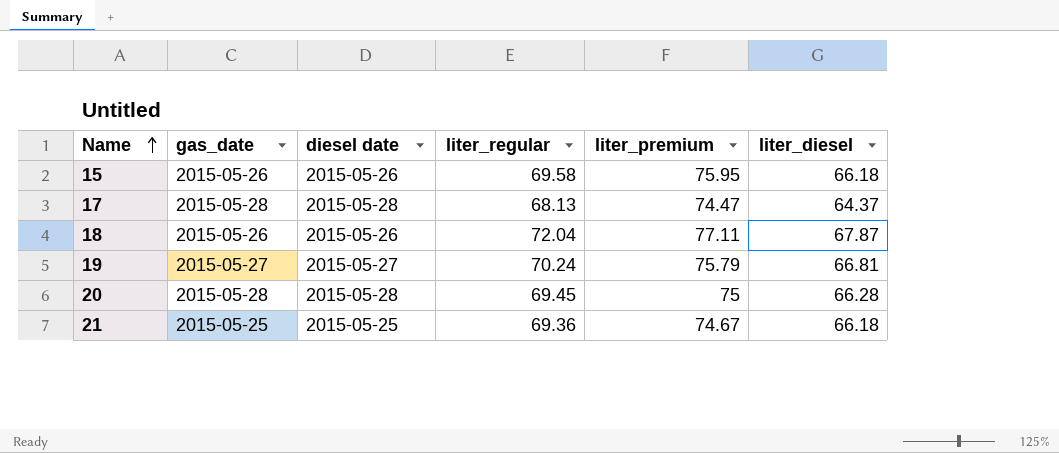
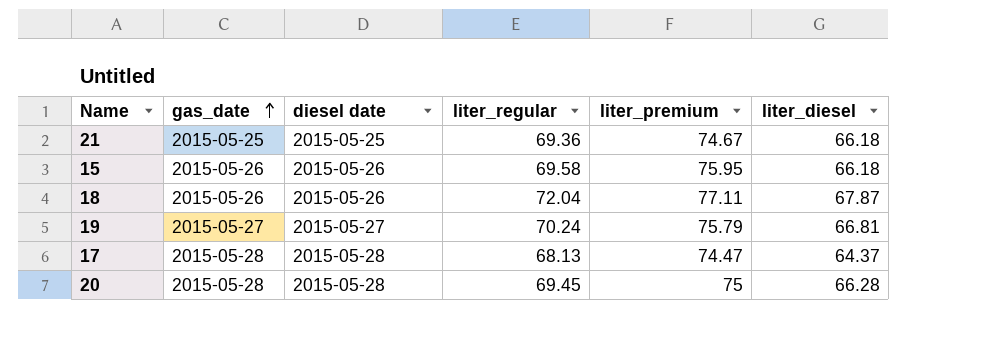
row order: Name ascending -> gas_date ascending

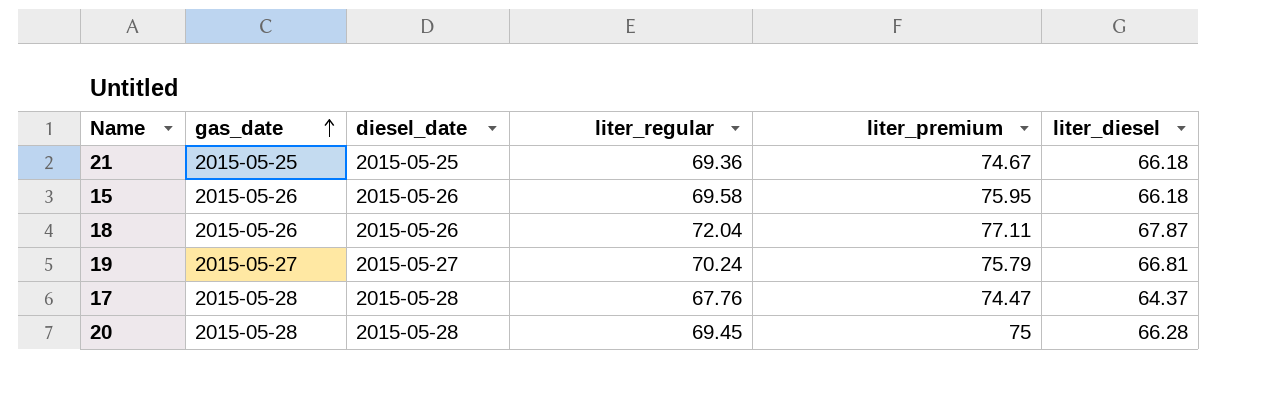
column name: diesel date -> diesel_date
17 | liter_regular: 68.13 -> 67.76

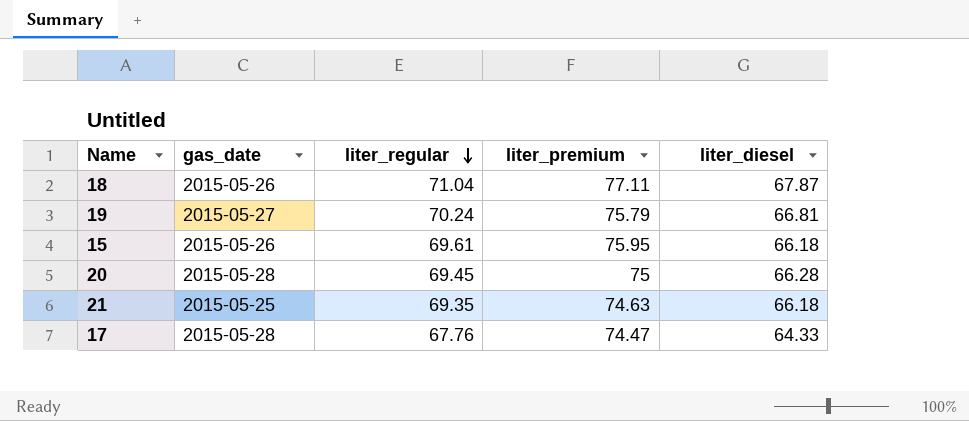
row order: gas_date ascending -> liter_regular descending
column diesel_date | position: 3 -> none
18 | liter_regular: 72.04 -> 71.04
15 | liter_regular: 69.58 -> 69.61
21 | liter_regular: 69.36 -> 69.35
21 | liter_premium: 74.67 -> 74.63
17 | liter_diesel: 64.37 -> 64.33

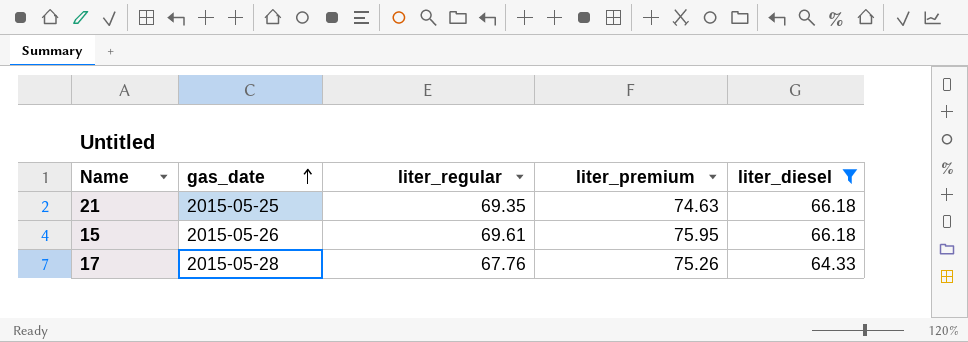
filter: none -> liter_diesel <= 66.18
row order: liter_regular descending -> gas_date ascending
17 | liter_premium: 74.47 -> 75.26

